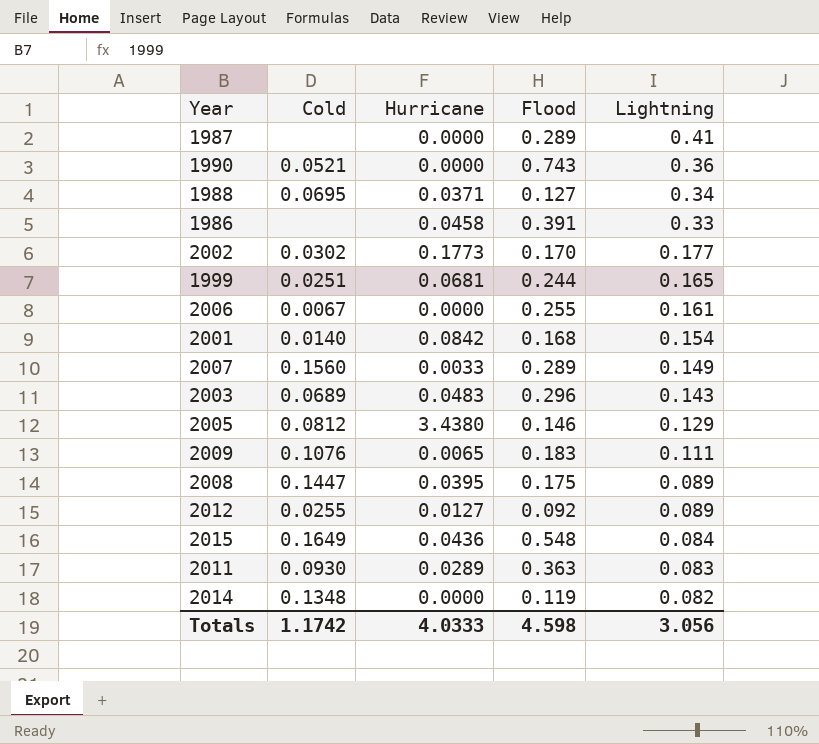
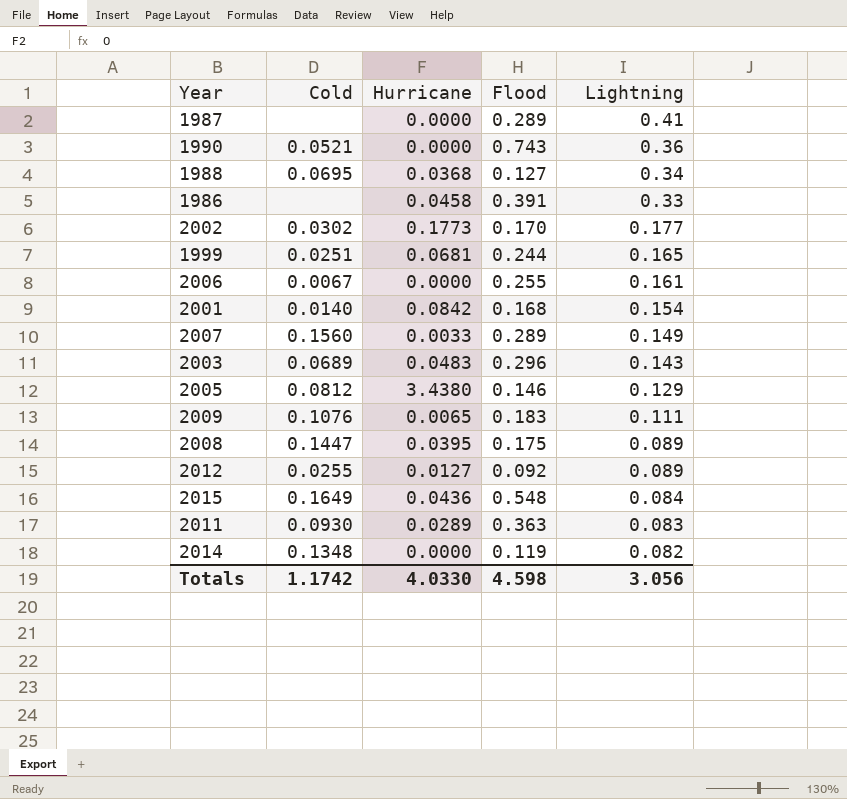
1988 | Hurricane: 0.0371 -> 0.0368
Totals | Hurricane: 4.0333 -> 4.0330

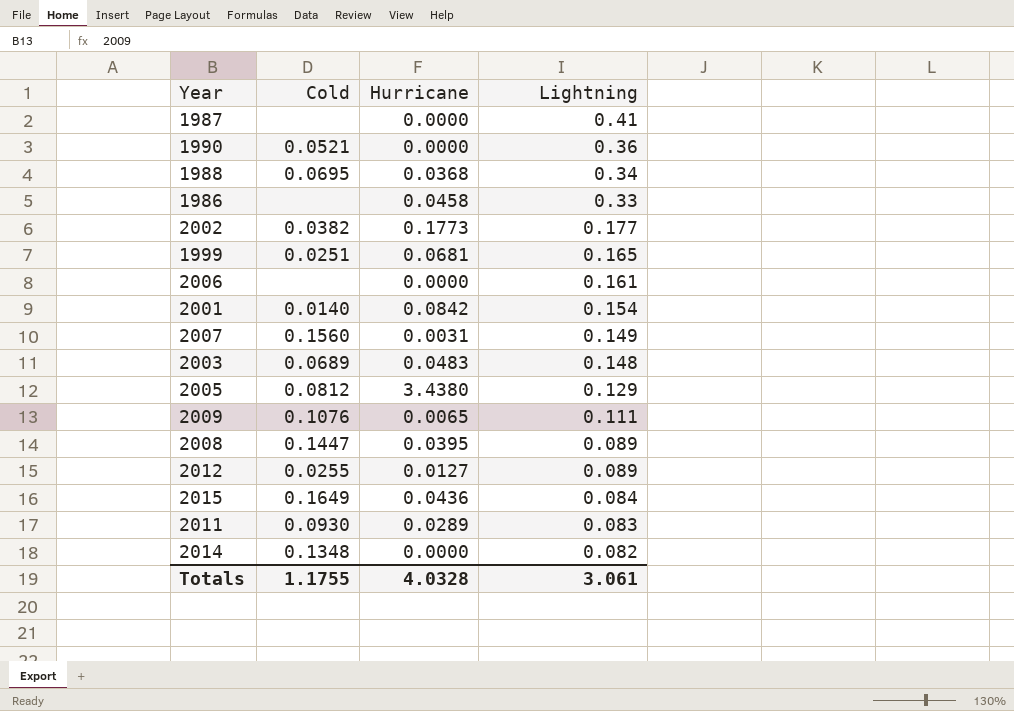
column Flood | position: 4 -> none
2002 | Cold: 0.0302 -> 0.0382
2006 | Cold: 0.0067 -> none
2007 | Hurricane: 0.0033 -> 0.0031
2003 | Lightning: 0.143 -> 0.148
Totals | Cold: 1.1742 -> 1.1755
Totals | Hurricane: 4.0330 -> 4.0328
Totals | Lightning: 3.056 -> 3.061

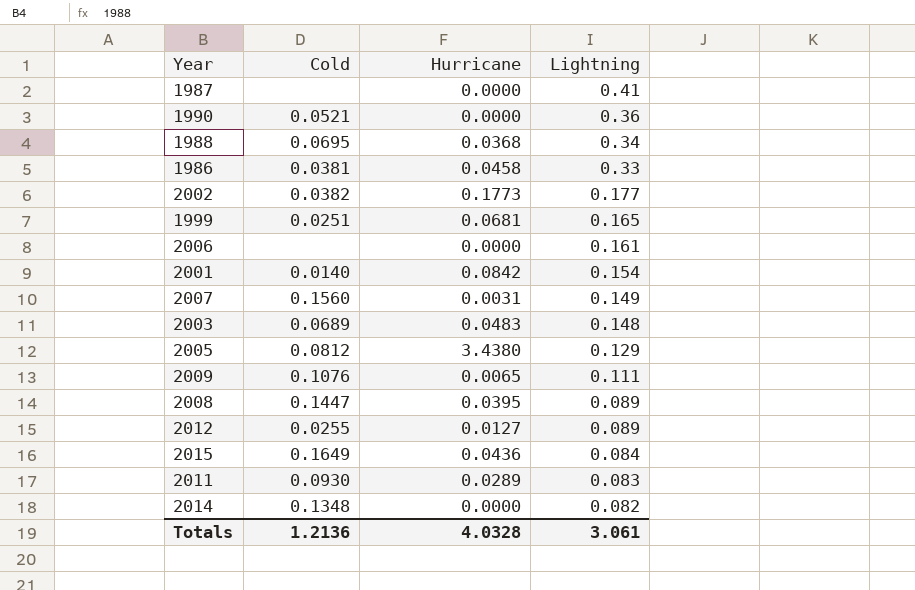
1986 | Cold: none -> 0.0381
Totals | Cold: 1.1755 -> 1.2136

